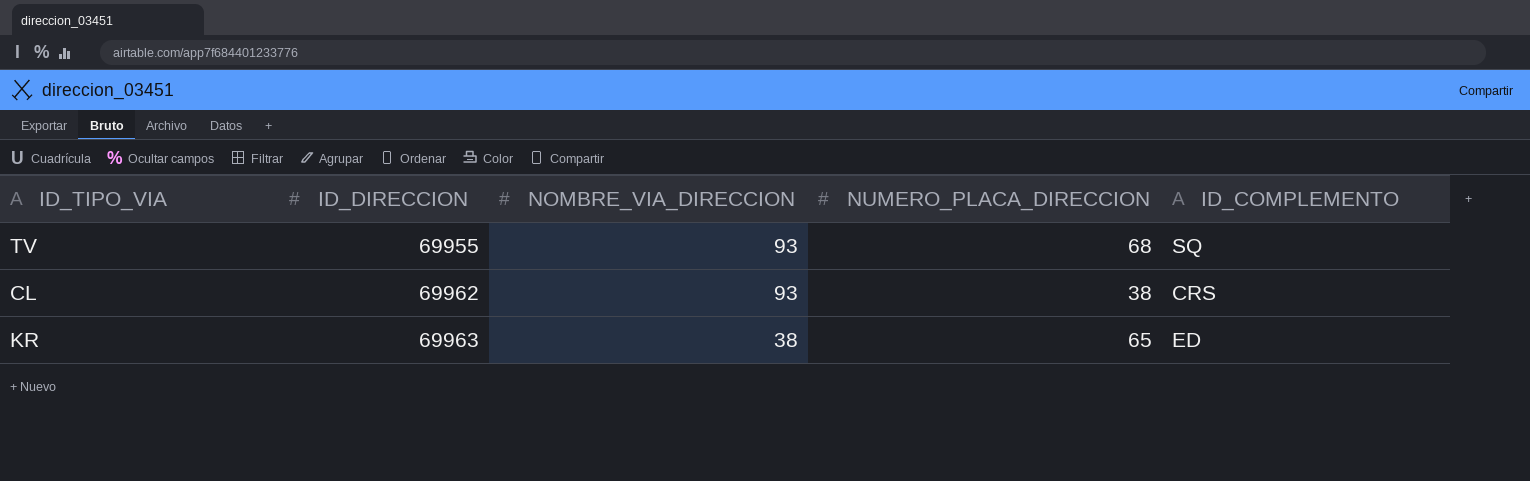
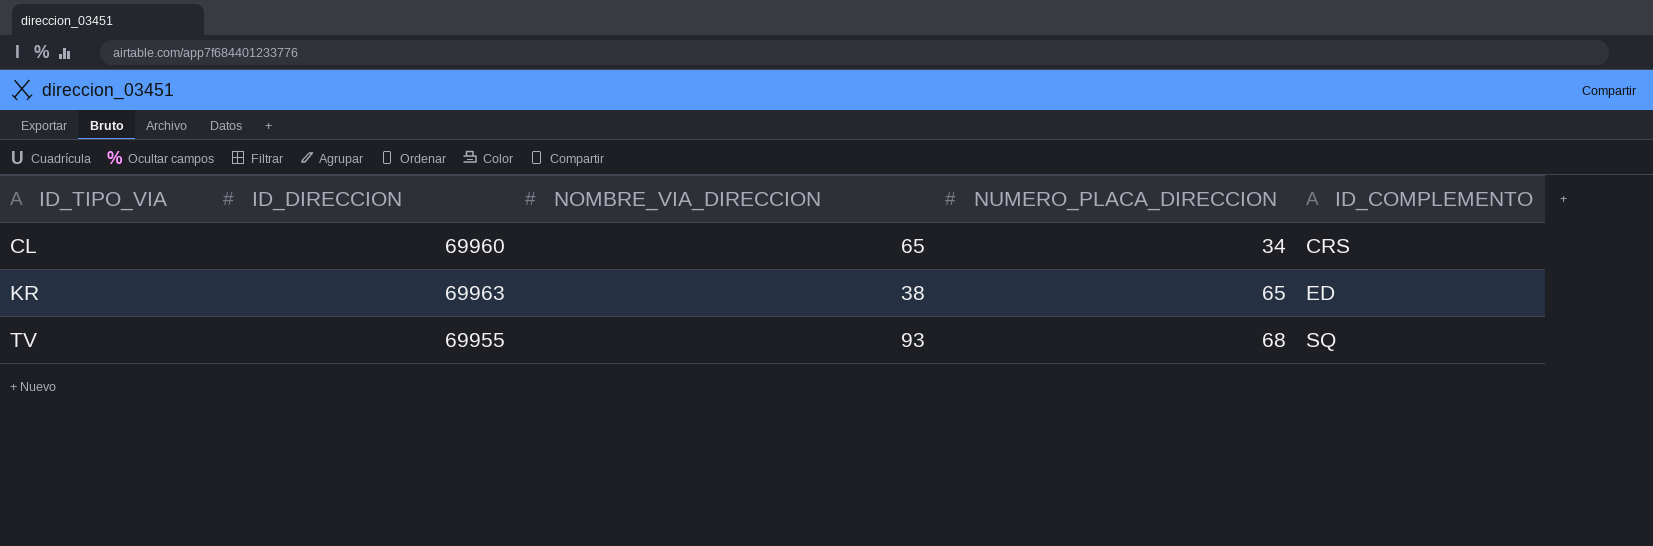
row order: ID_DIRECCION ascending -> ID_TIPO_VIA ascending
CL | ID_DIRECCION: 69962 -> 69960
CL | NOMBRE_VIA_DIRECCION: 93 -> 65
CL | NUMERO_PLACA_DIRECCION: 38 -> 34

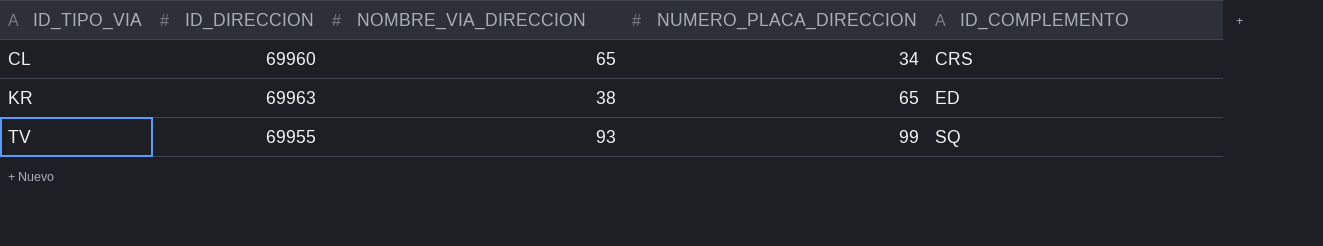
TV | NUMERO_PLACA_DIRECCION: 68 -> 99

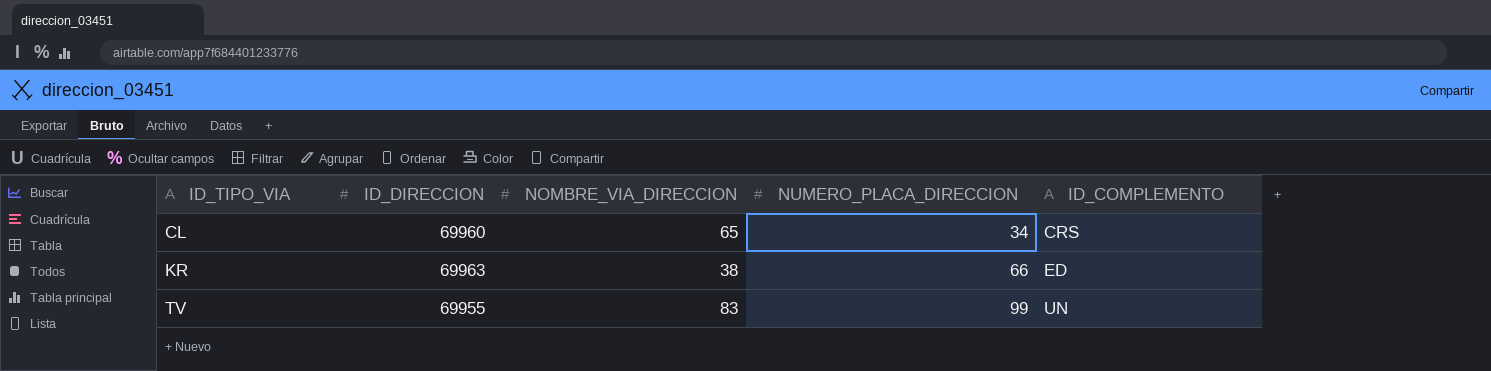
KR | NUMERO_PLACA_DIRECCION: 65 -> 66
TV | NOMBRE_VIA_DIRECCION: 93 -> 83
TV | ID_COMPLEMENTO: SQ -> UN

